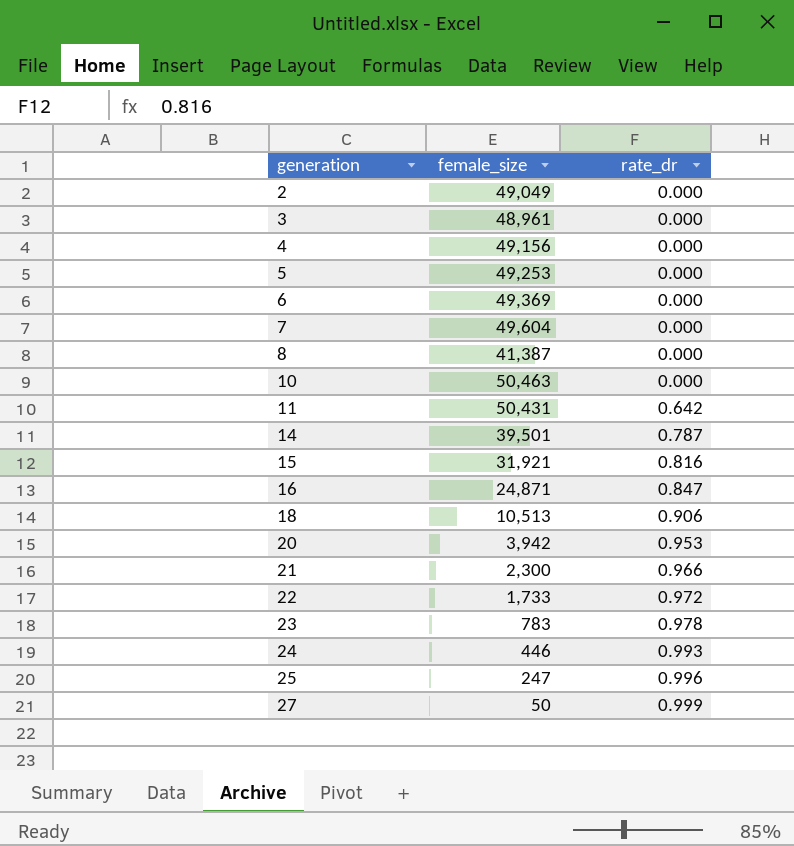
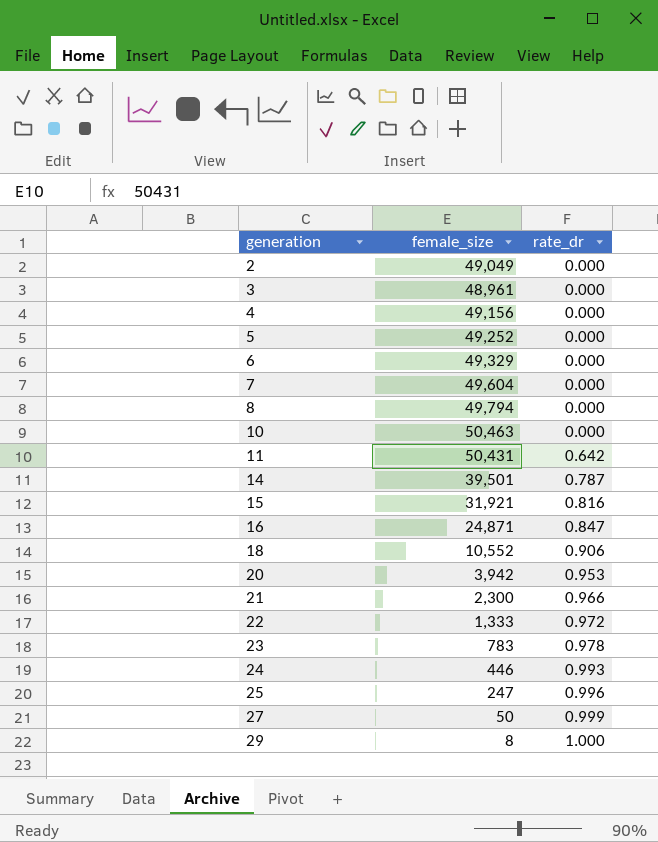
5 | female_size: 49,253 -> 49,252
6 | female_size: 49,369 -> 49,329
8 | female_size: 41,387 -> 49,794
18 | female_size: 10,513 -> 10,552
22 | female_size: 1,733 -> 1,333
row 29: none -> 8 | 1.000

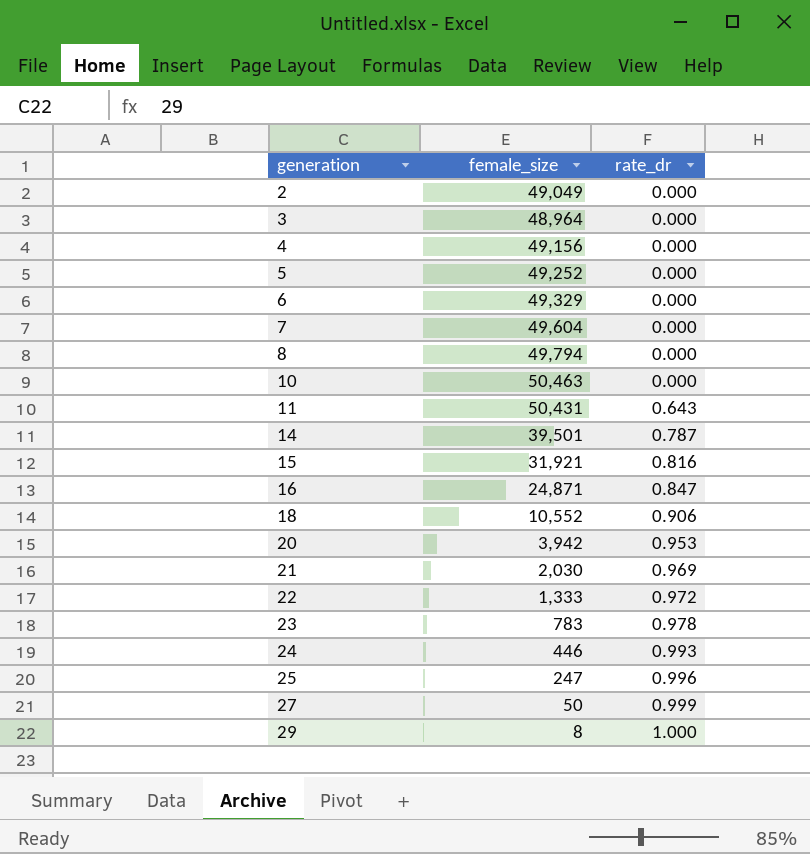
3 | female_size: 48,961 -> 48,964
11 | rate_dr: 0.642 -> 0.643
21 | female_size: 2,300 -> 2,030
21 | rate_dr: 0.966 -> 0.969

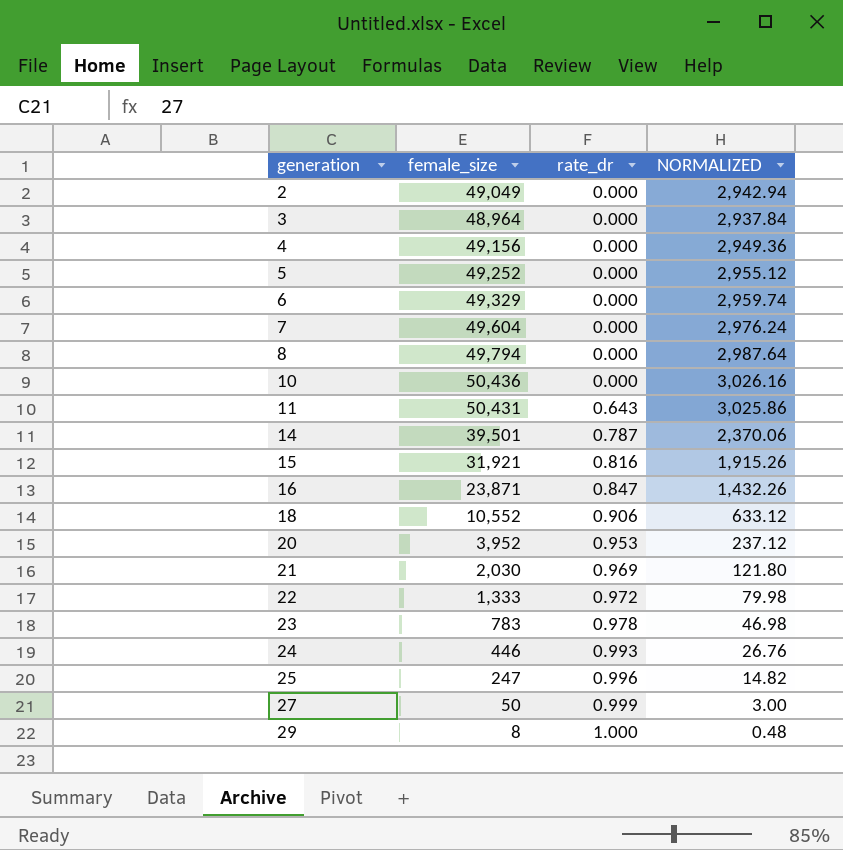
column NORMALIZED | formula: none -> [female_size] * 0.06
10 | female_size: 50,463 -> 50,436
16 | female_size: 24,871 -> 23,871
20 | female_size: 3,942 -> 3,952

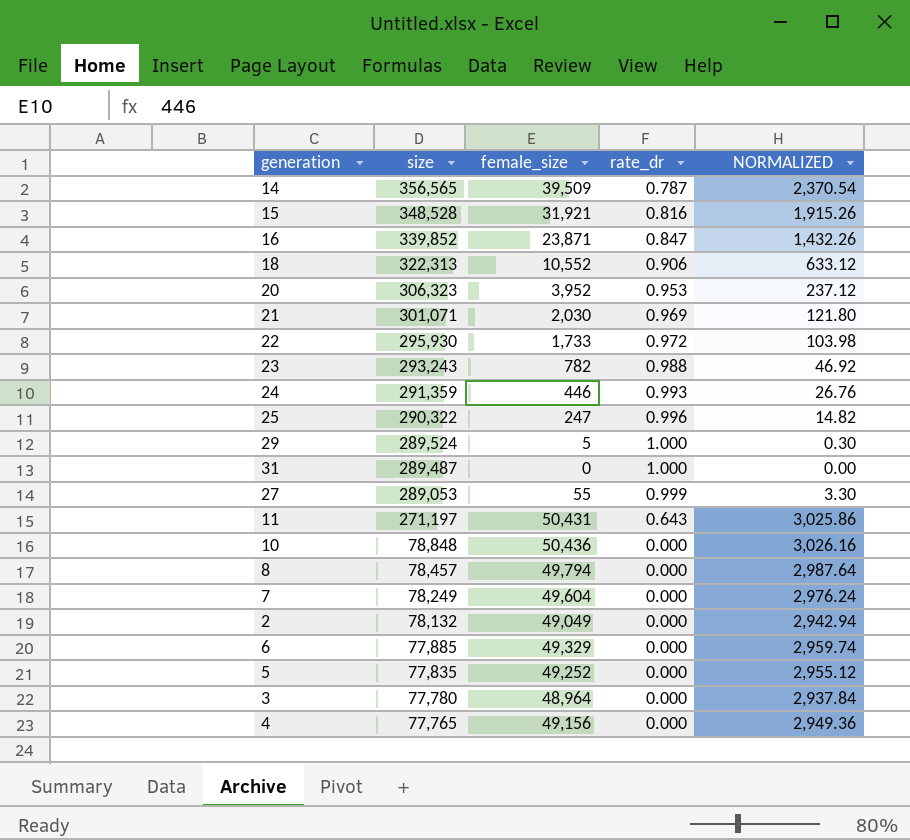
row order: generation ascending -> size descending
column size | position: none -> 2
14 | female_size: 39,501 -> 39,509
14 | NORMALIZED: 2,370.06 -> 2,370.54
22 | female_size: 1,333 -> 1,733
22 | NORMALIZED: 79.98 -> 103.98
23 | female_size: 783 -> 782
23 | rate_dr: 0.978 -> 0.988
23 | NORMALIZED: 46.98 -> 46.92
29 | female_size: 8 -> 5
29 | NORMALIZED: 0.48 -> 0.30
row 31: none -> 289,487 | 0 | 1.000 | 0.00
27 | female_size: 50 -> 55
27 | NORMALIZED: 3.00 -> 3.30

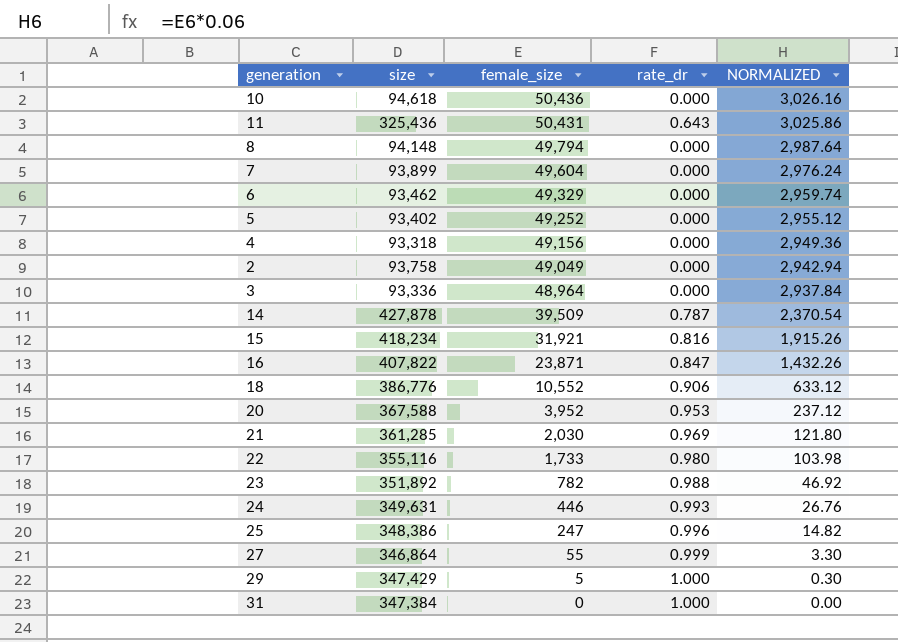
row order: size descending -> female_size descending
10 | size: 78,848 -> 94,618
11 | size: 271,197 -> 325,436
8 | size: 78,457 -> 94,148
7 | size: 78,249 -> 93,899
6 | size: 77,885 -> 93,462
5 | size: 77,835 -> 93,402
4 | size: 77,765 -> 93,318
2 | size: 78,132 -> 93,758
3 | size: 77,780 -> 93,336
14 | size: 356,565 -> 427,878
15 | size: 348,528 -> 418,234
16 | size: 339,852 -> 407,822
18 | size: 322,313 -> 386,776
20 | size: 306,323 -> 367,588
21 | size: 301,071 -> 361,285
22 | size: 295,930 -> 355,116
22 | rate_dr: 0.972 -> 0.980
23 | size: 293,243 -> 351,892
24 | size: 291,359 -> 349,631
25 | size: 290,322 -> 348,386
27 | size: 289,053 -> 346,864
29 | size: 289,524 -> 347,429
31 | size: 289,487 -> 347,384

